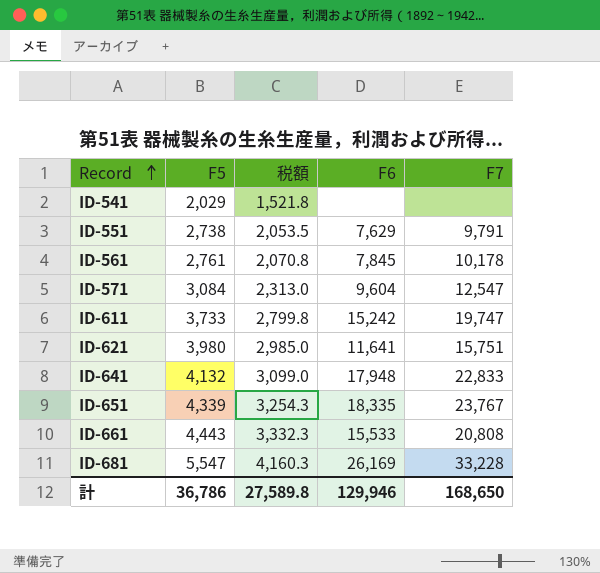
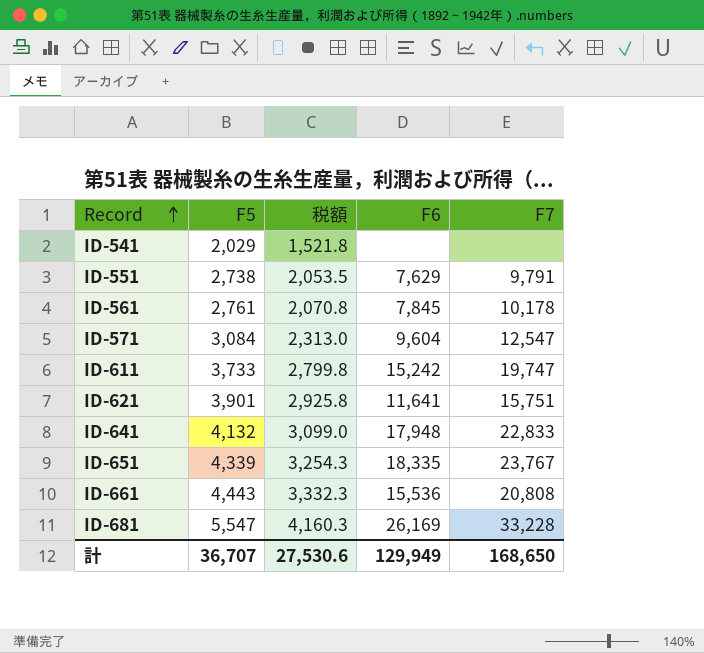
ID-621 | F5: 3,980 -> 3,901
ID-621 | 税額: 2,985.0 -> 2,925.8
ID-661 | F6: 15,533 -> 15,536
計 | F5: 36,786 -> 36,707
計 | 税額: 27,589.8 -> 27,530.6
計 | F6: 129,946 -> 129,949

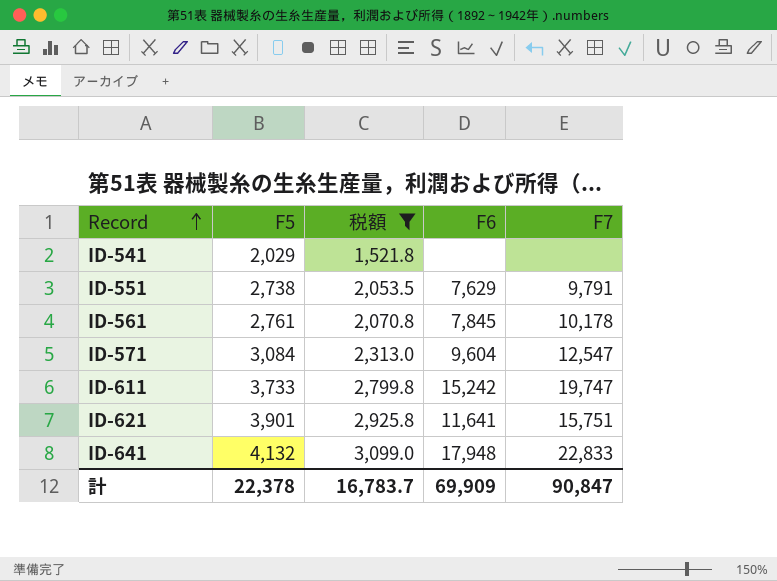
filter: none -> 税額 <= 3,099.0
計 | F5: 36,707 -> 22,378
計 | 税額: 27,530.6 -> 16,783.7
計 | F6: 129,949 -> 69,909
計 | F7: 168,650 -> 90,847

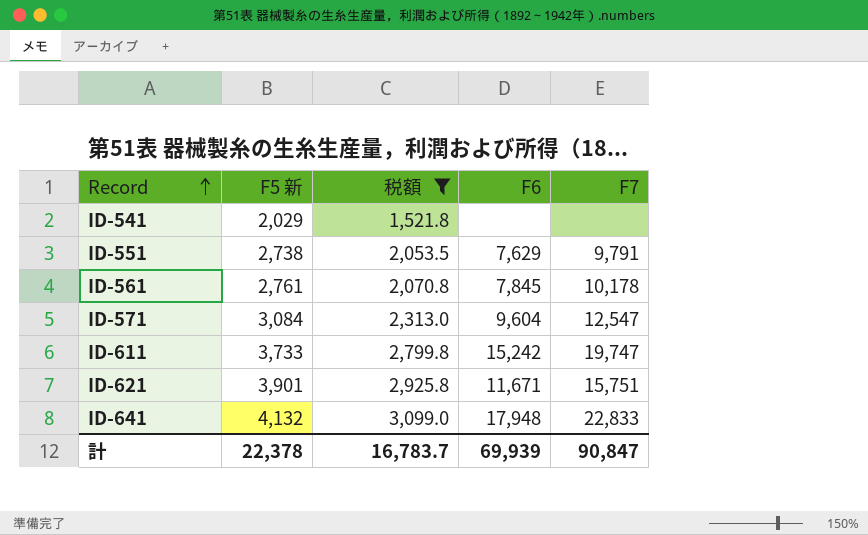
column name: F5 -> F5 新
ID-621 | F6: 11,641 -> 11,671
計 | F6: 69,909 -> 69,939

